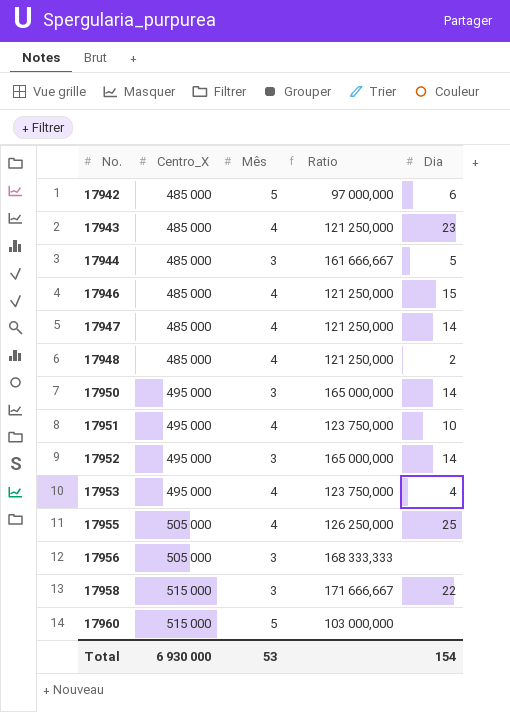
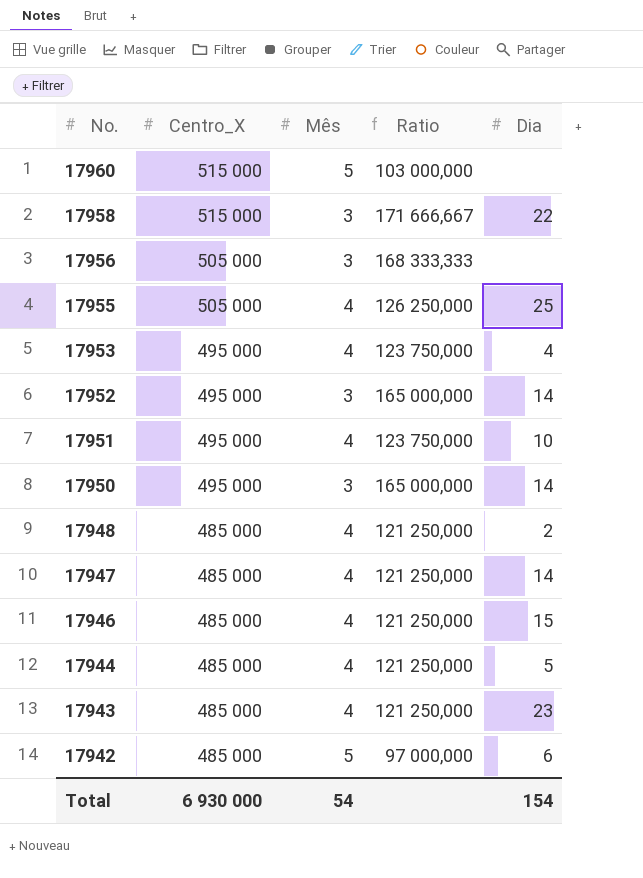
row order: No. ascending -> No. descending
17944 | Mês: 3 -> 4
17944 | Ratio: 161 666,667 -> 121 250,000
Total | Mês: 53 -> 54

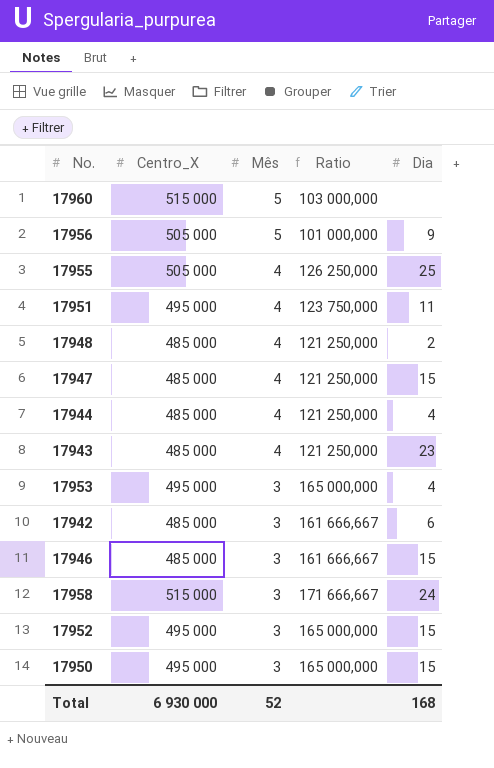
row order: No. descending -> Mês descending
17956 | Mês: 3 -> 5
17956 | Ratio: 168 333,333 -> 101 000,000
17956 | Dia: none -> 9
17951 | Dia: 10 -> 11
17947 | Dia: 14 -> 15
17944 | Dia: 5 -> 4
17953 | Mês: 4 -> 3
17953 | Ratio: 123 750,000 -> 165 000,000
17942 | Mês: 5 -> 3
17942 | Ratio: 97 000,000 -> 161 666,667
17946 | Mês: 4 -> 3
17946 | Ratio: 121 250,000 -> 161 666,667
17958 | Dia: 22 -> 24
17952 | Dia: 14 -> 15
17950 | Dia: 14 -> 15
Total | Mês: 54 -> 52
Total | Dia: 154 -> 168

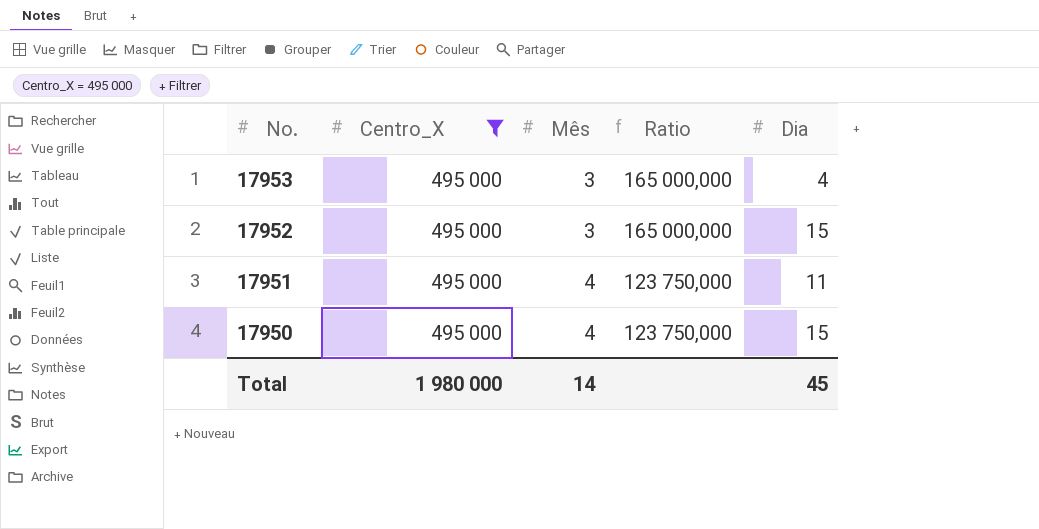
filter: none -> Centro_X = 495 000
row order: Mês descending -> No. descending
17950 | Mês: 3 -> 4
17950 | Ratio: 165 000,000 -> 123 750,000
Total | Centro_X: 6 930 000 -> 1 980 000
Total | Mês: 52 -> 14
Total | Dia: 168 -> 45

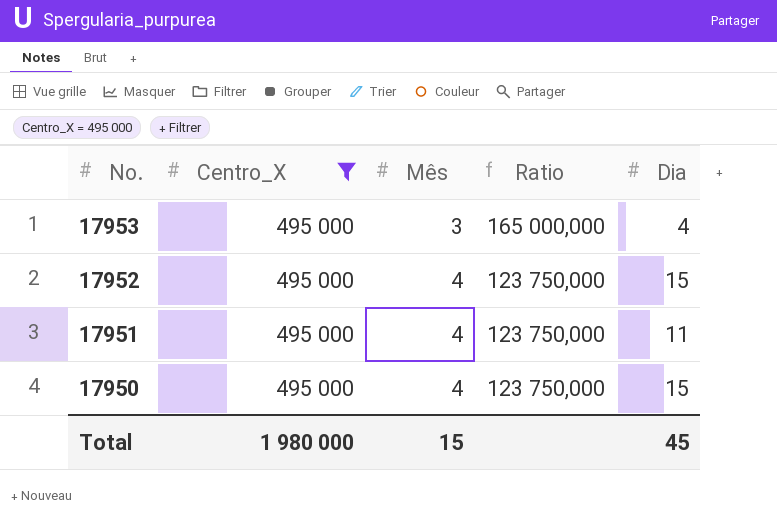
17952 | Mês: 3 -> 4
17952 | Ratio: 165 000,000 -> 123 750,000
Total | Mês: 14 -> 15

